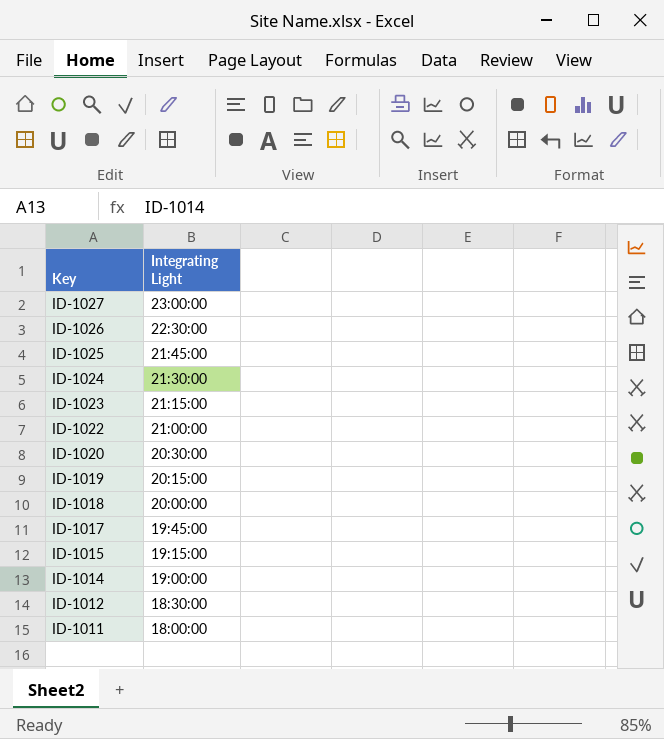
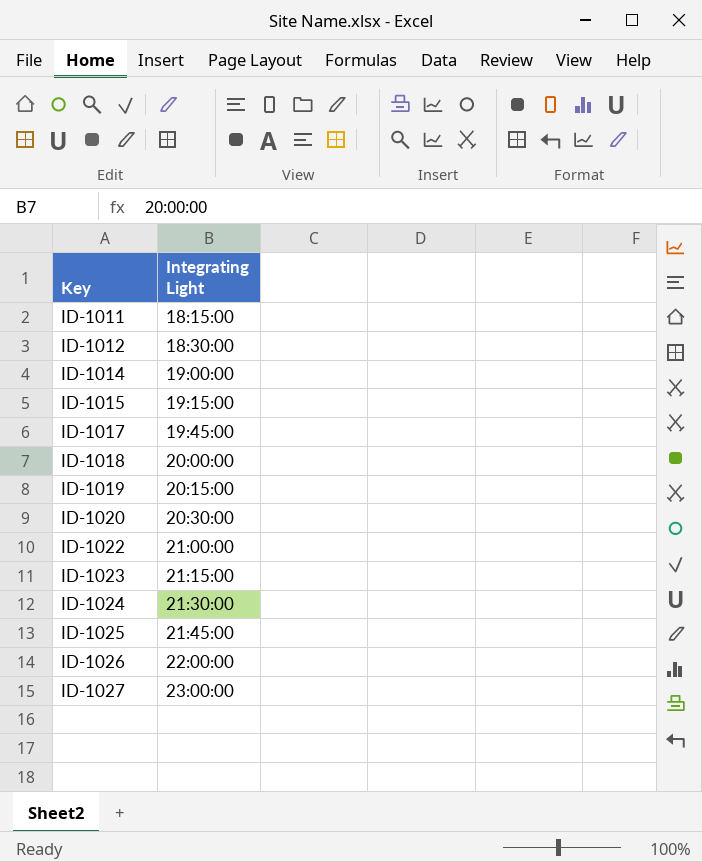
row order: Key descending -> Key ascending
ID-1011 | Integrating Light: 18:00:00 -> 18:15:00
ID-1026 | Integrating Light: 22:30:00 -> 22:00:00

